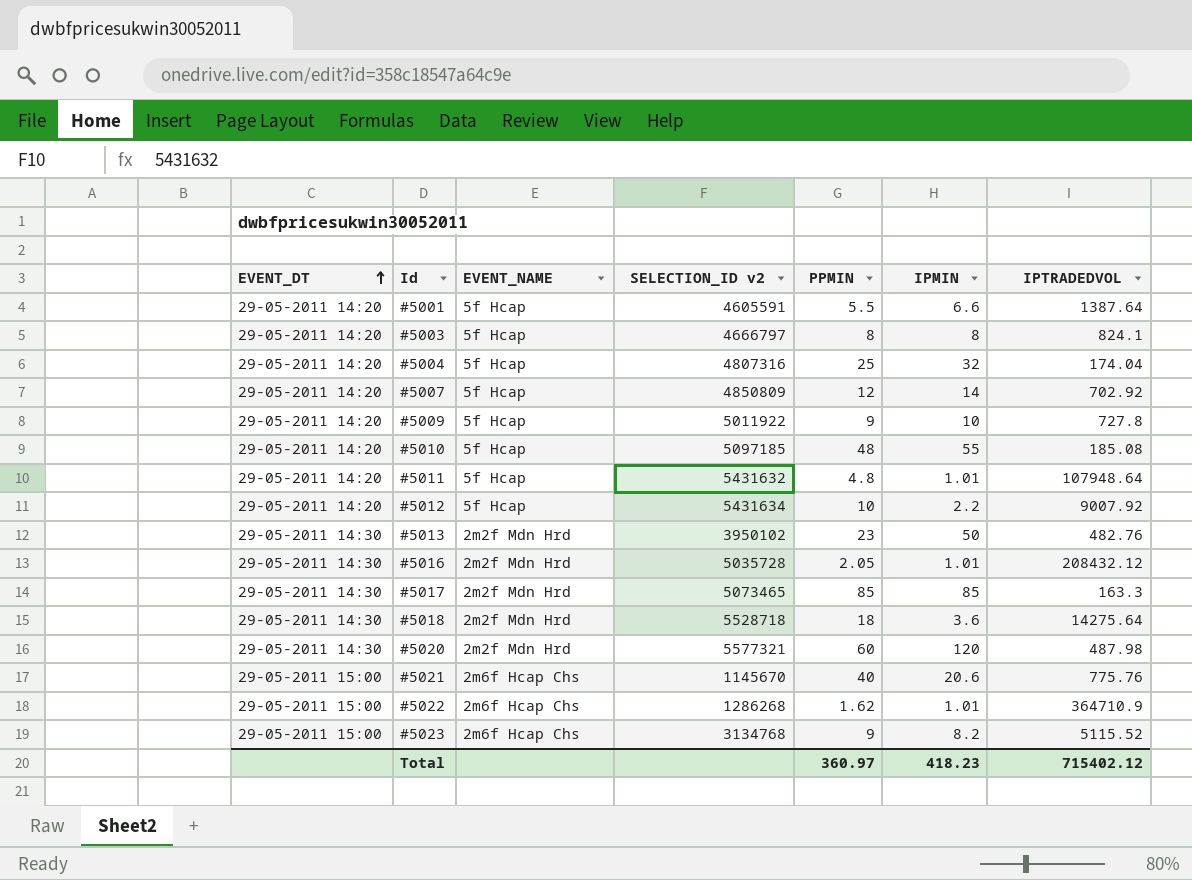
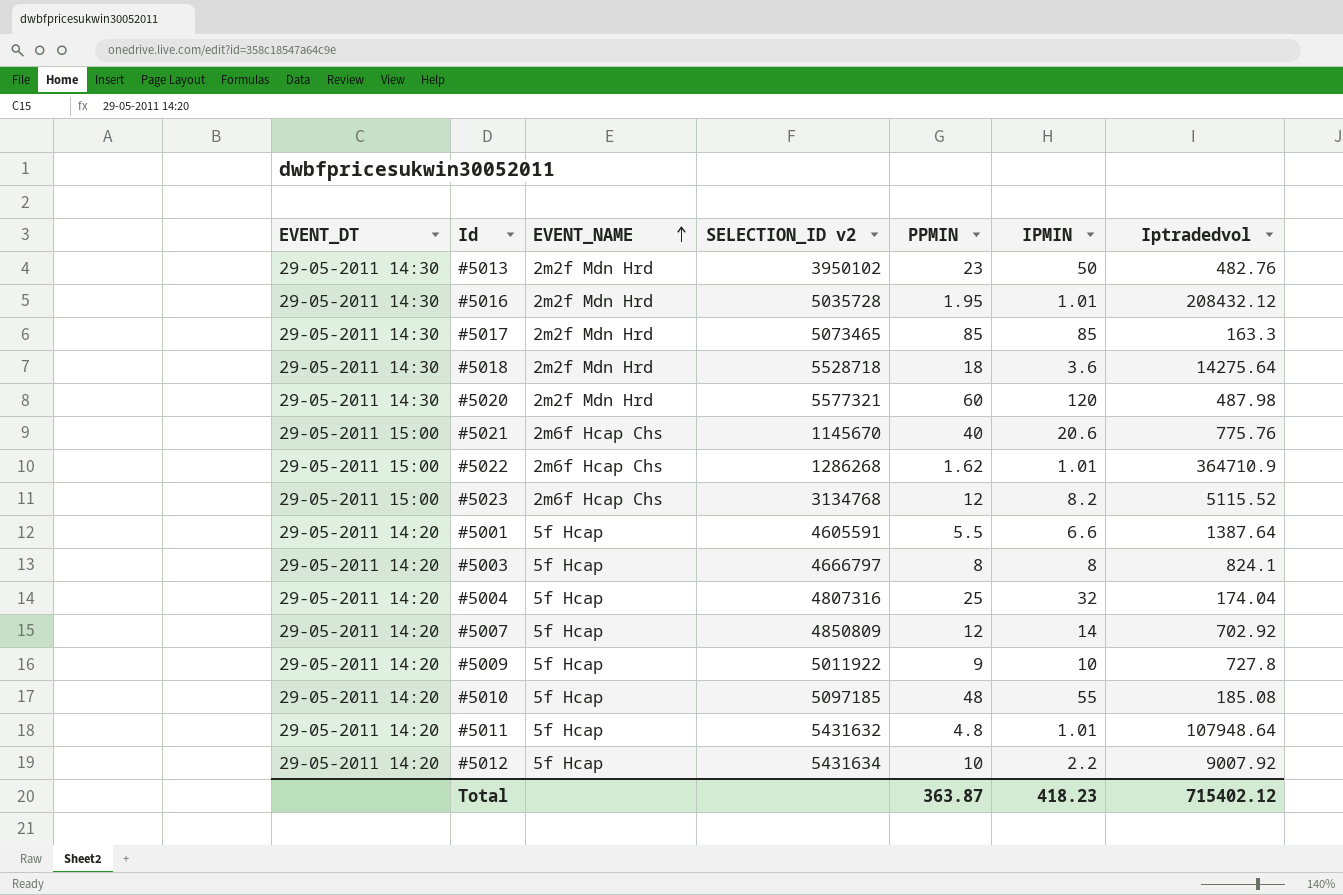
row order: EVENT_DT ascending -> EVENT_NAME ascending
column name: IPTRADEDVOL -> Iptradedvol
#5016 | PPMIN: 2.05 -> 1.95
#5023 | PPMIN: 9 -> 12
Total | PPMIN: 360.97 -> 363.87

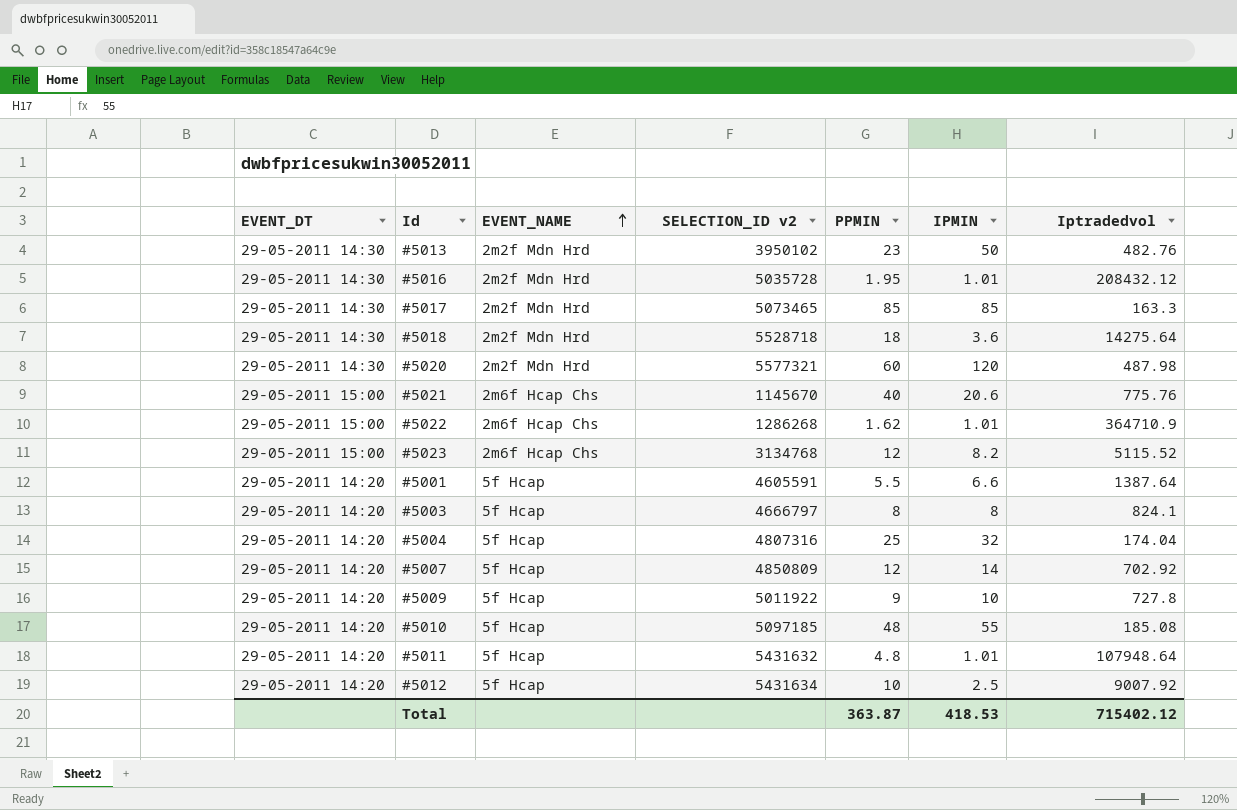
#5012 | IPMIN: 2.2 -> 2.5
Total | IPMIN: 418.23 -> 418.53

